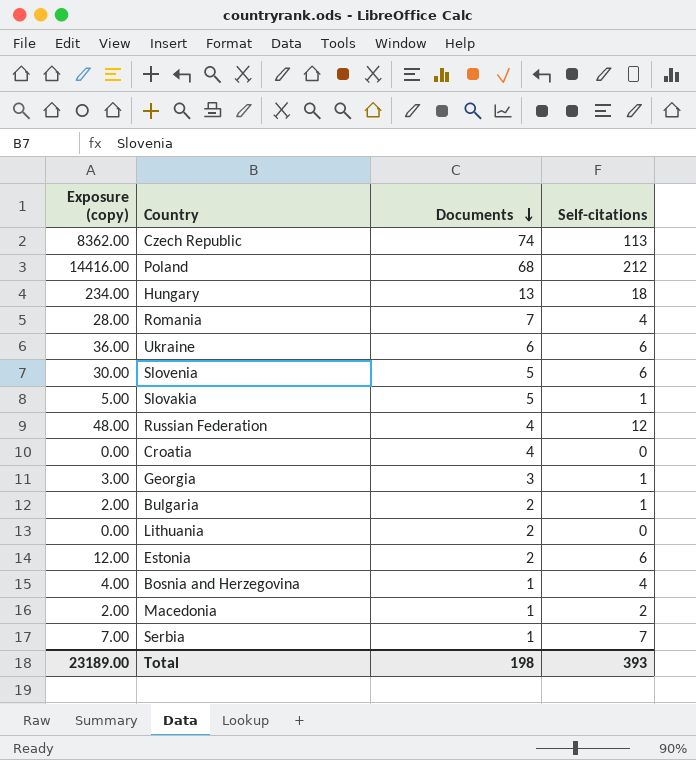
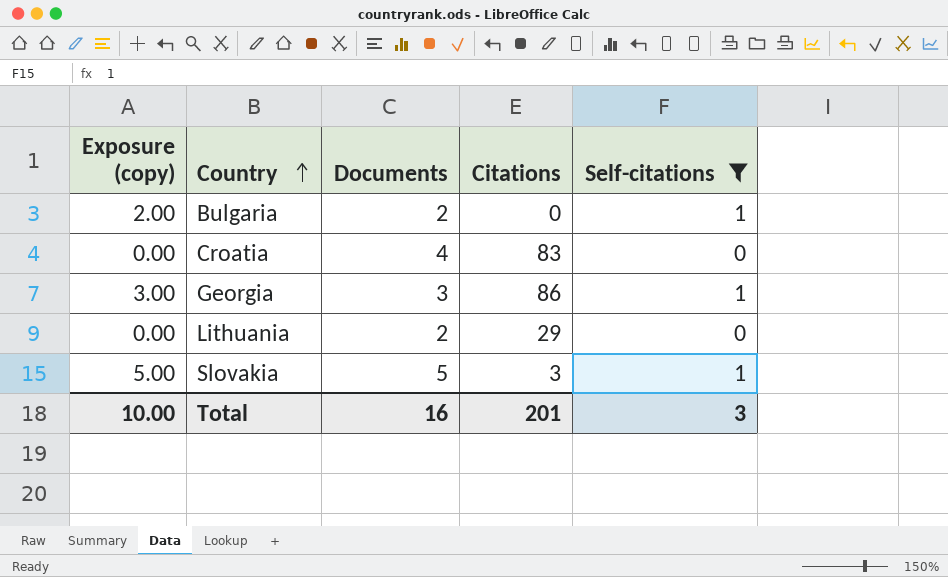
filter: none -> Self-citations <= 1
row order: Documents descending -> Country ascending
column Citations | position: none -> 4
Total | Exposure (copy): 23189.00 -> 10.00
Total | Documents: 198 -> 16
Total | Self-citations: 393 -> 3

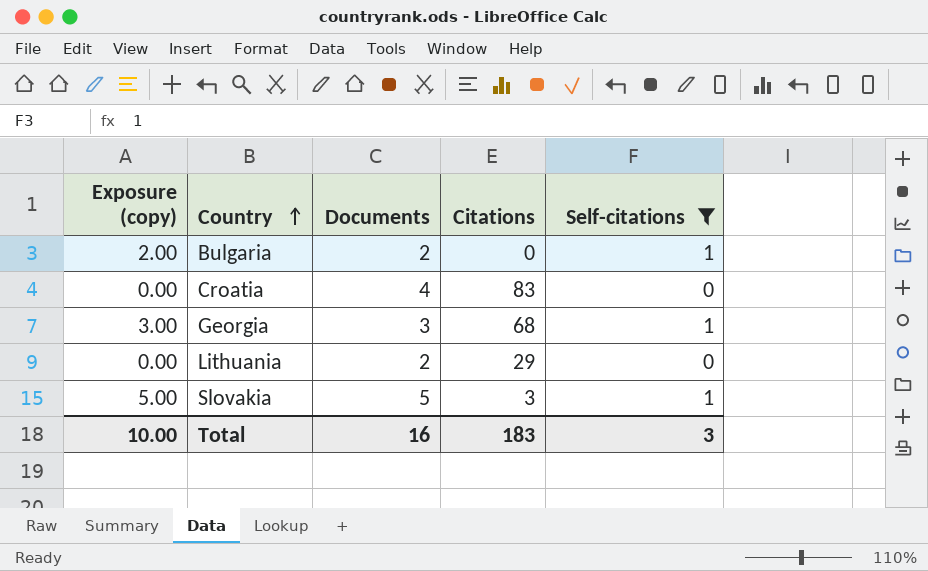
Georgia | Citations: 86 -> 68
Total | Citations: 201 -> 183

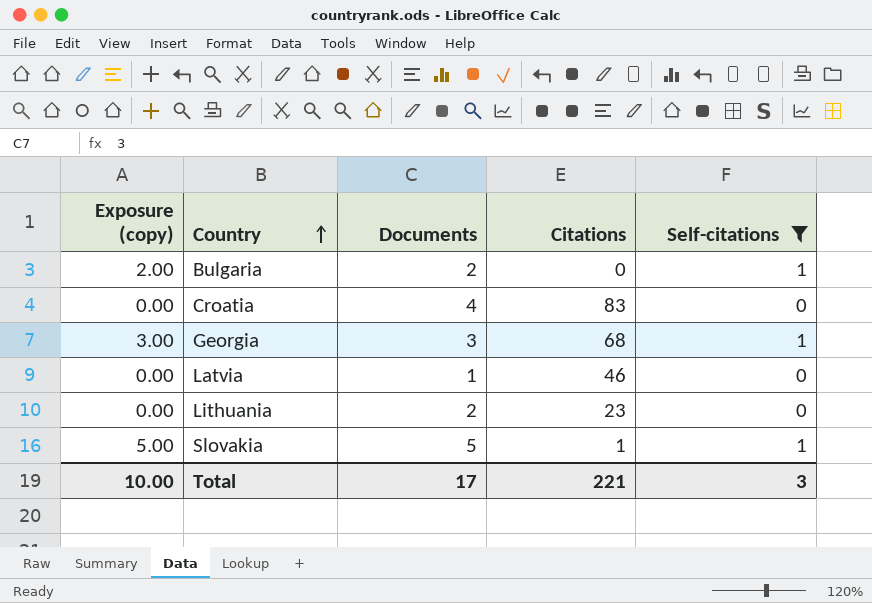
row Latvia: none -> 0.00 | 1 | 46 | 0
Lithuania | Citations: 29 -> 23
Slovakia | Citations: 3 -> 1
Total | Documents: 16 -> 17
Total | Citations: 183 -> 221

